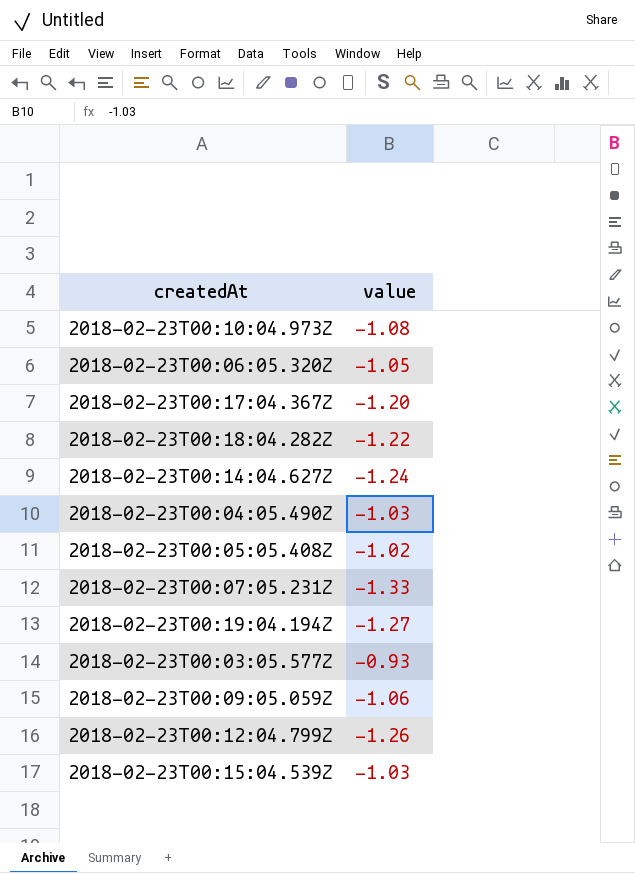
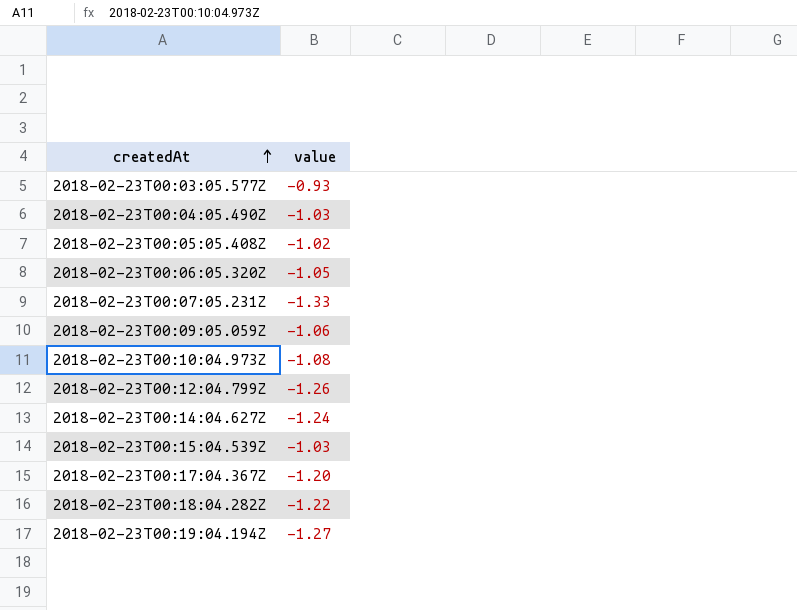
row order: none -> createdAt ascending

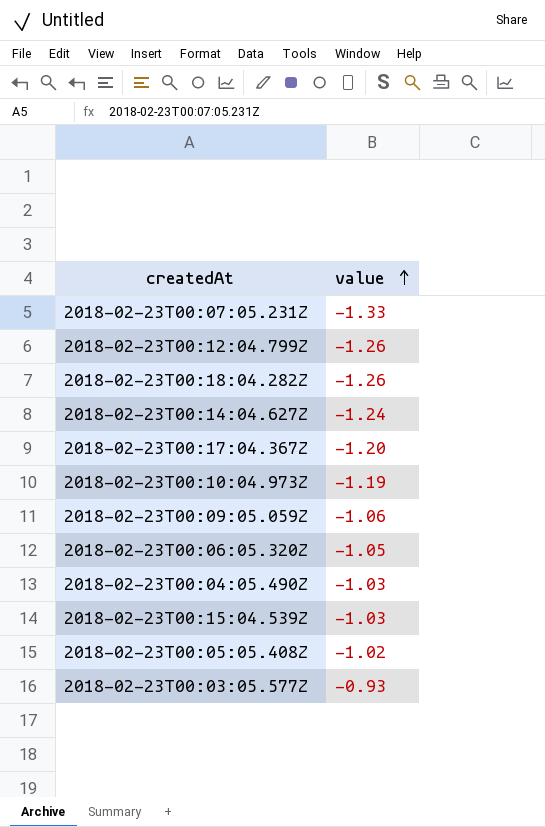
row order: createdAt ascending -> value ascending
row 2018-02-23T00:19:04.194Z: -1.27 -> none
2018-02-23T00:18:04.282Z | value: -1.22 -> -1.26
2018-02-23T00:10:04.973Z | value: -1.08 -> -1.19

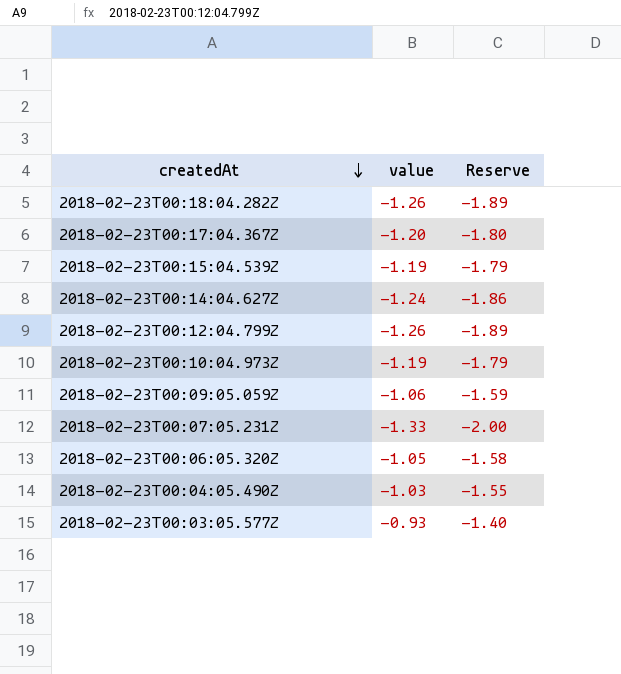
row order: value ascending -> createdAt descending
column Reserve | formula: none -> [value] * 1.5
row 2018-02-23T00:05:05.408Z: -1.02 -> none
2018-02-23T00:15:04.539Z | value: -1.03 -> -1.19

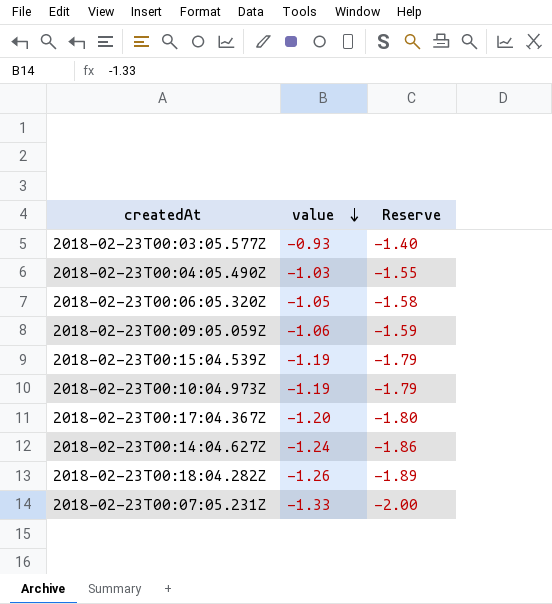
row order: createdAt descending -> value descending
row 2018-02-23T00:12:04.799Z: -1.26 | -1.89 -> none

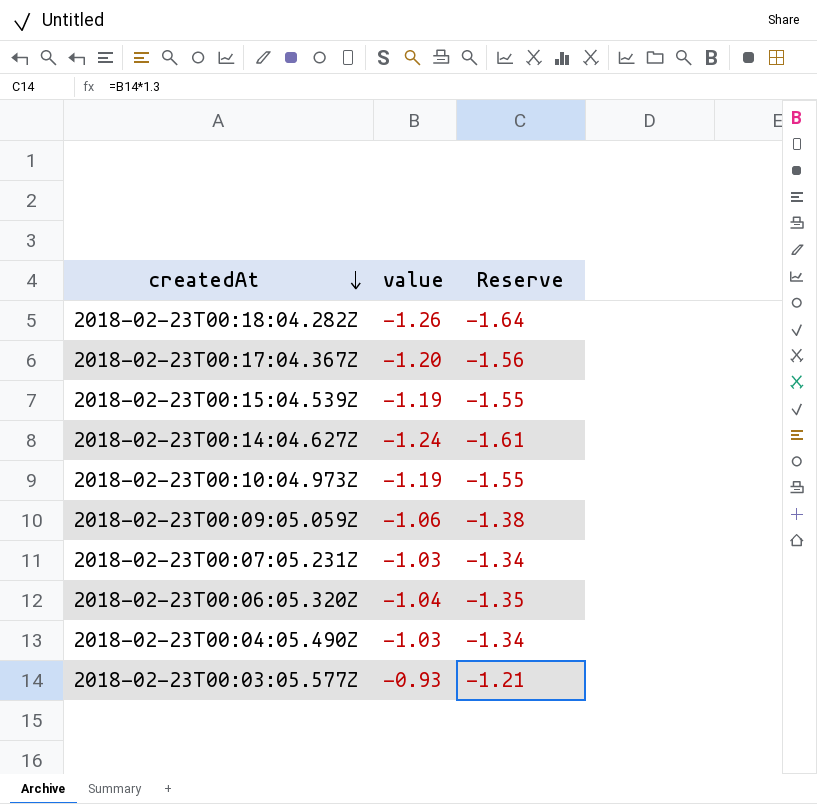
row order: value descending -> createdAt descending
column Reserve | formula: [value] * 1.5 -> [value] * 1.3
2018-02-23T00:07:05.231Z | value: -1.33 -> -1.03
2018-02-23T00:06:05.320Z | value: -1.05 -> -1.04

